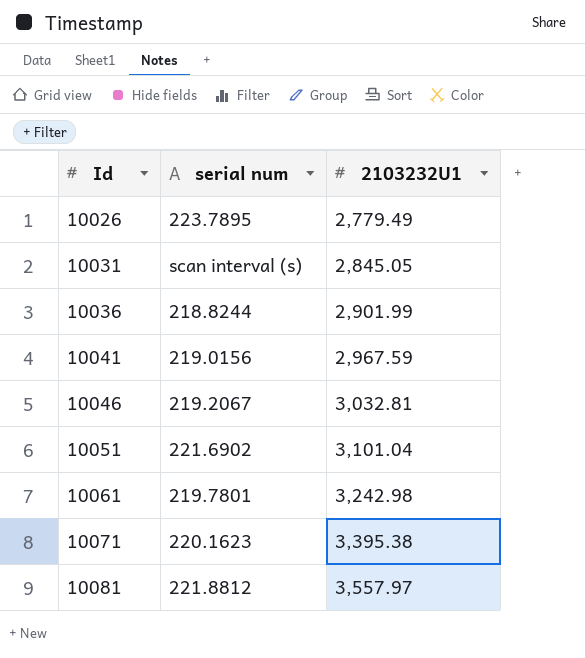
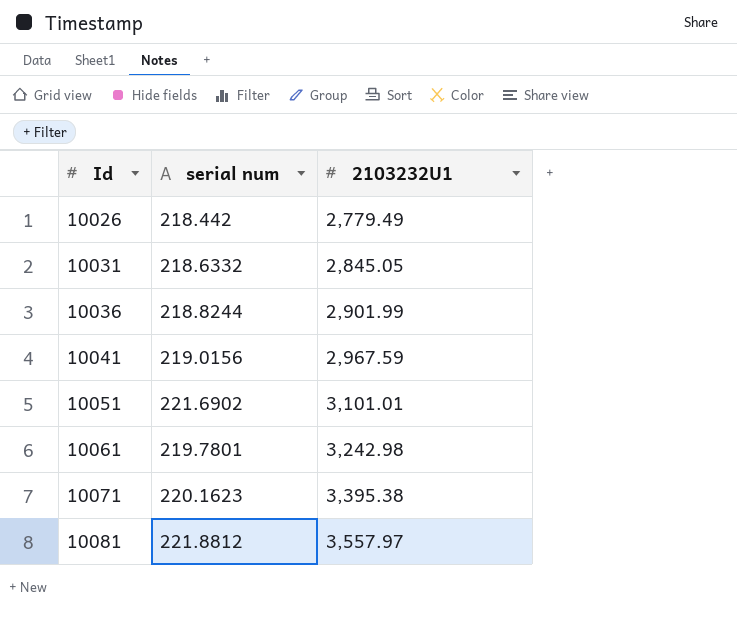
row 10046: 219.2067 | 3,032.81 -> none
10026 | serial num: 223.7895 -> 218.442
10031 | serial num: scan interval (s) -> 218.6332
10051 | 2103232U1: 3,101.04 -> 3,101.01

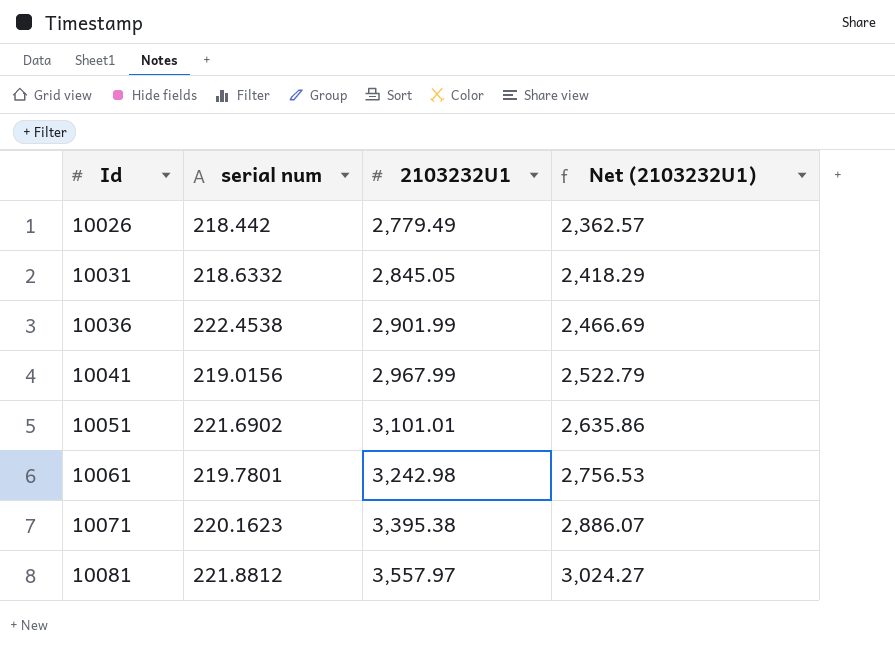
column Net (2103232U1) | formula: none -> [2103232U1] * 0.85
10036 | serial num: 218.8244 -> 222.4538
10041 | 2103232U1: 2,967.59 -> 2,967.99

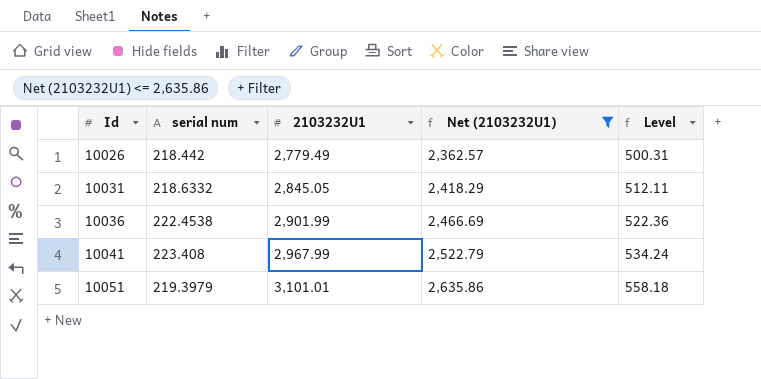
filter: none -> Net (2103232U1) <= 2,635.86
column Level | formula: none -> [2103232U1] * 0.18
10041 | serial num: 219.0156 -> 223.408
10051 | serial num: 221.6902 -> 219.3979

